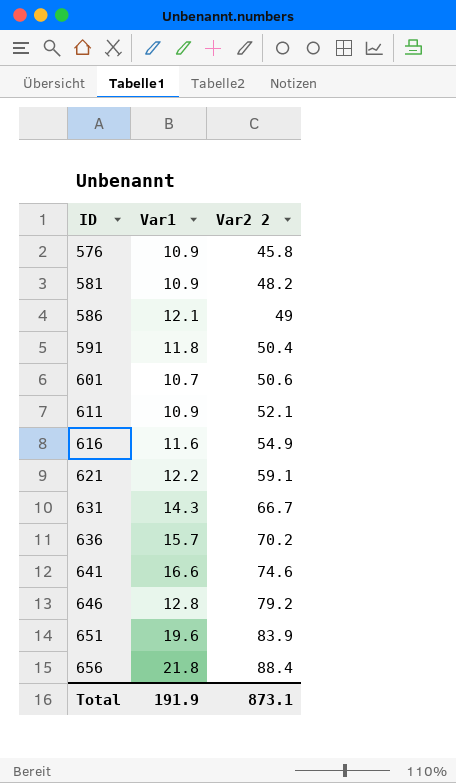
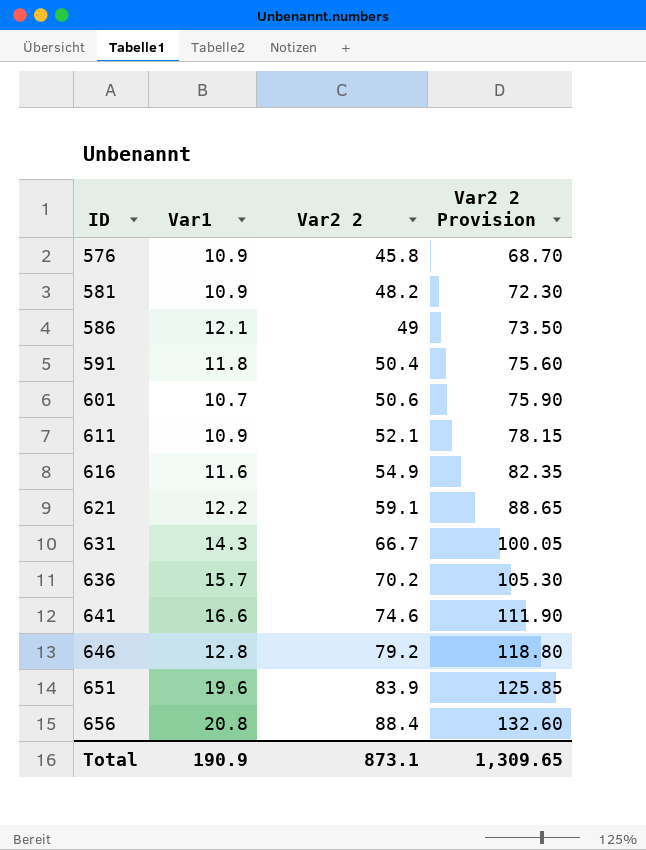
column Var2 2 Provision | formula: none -> [Var2 2] * 1.5
656 | Var1: 21.8 -> 20.8
Total | Var1: 191.9 -> 190.9

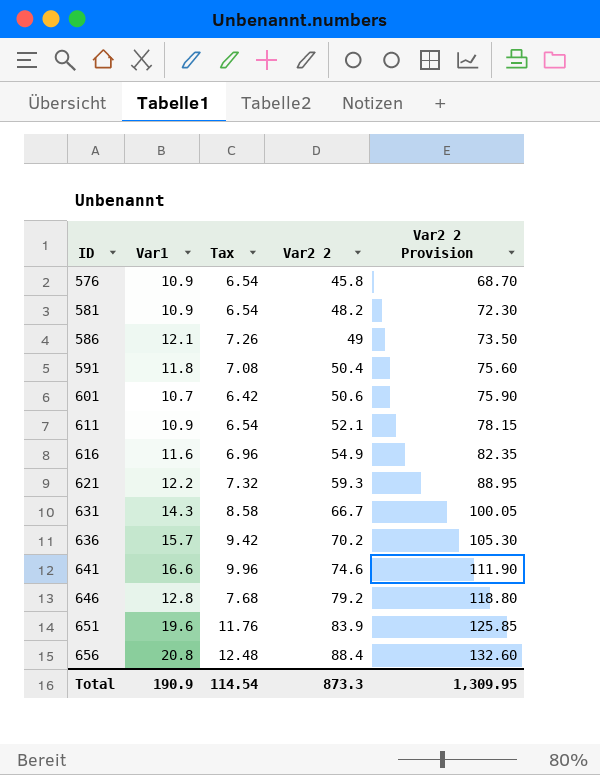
column Tax | formula: none -> [Var1] * 0.6
621 | Var2 2: 59.1 -> 59.3
621 | Var2 2 Provision: 88.65 -> 88.95
Total | Var2 2: 873.1 -> 873.3
Total | Var2 2 Provision: 1,309.65 -> 1,309.95

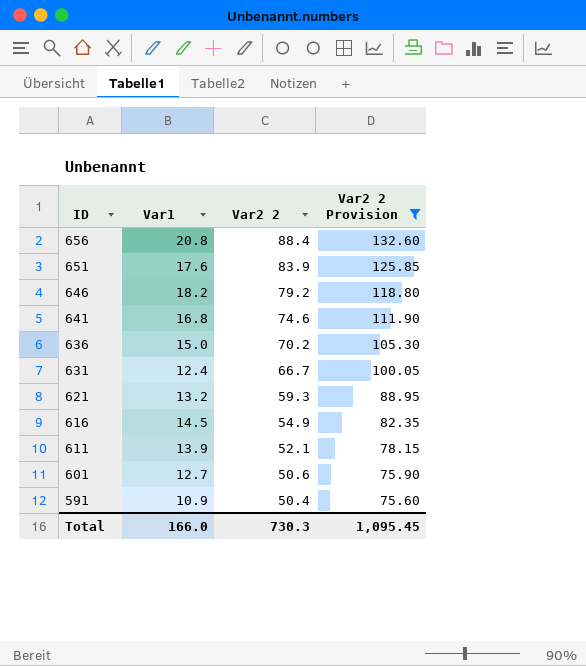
filter: none -> Var2 2 Provision >= 75.60
row order: ID ascending -> ID descending
column Tax | formula: [Var1] * 0.6 -> none
651 | Var1: 19.6 -> 17.6
646 | Var1: 12.8 -> 18.2
641 | Var1: 16.6 -> 16.8
636 | Var1: 15.7 -> 15.0
631 | Var1: 14.3 -> 12.4
621 | Var1: 12.2 -> 13.2
616 | Var1: 11.6 -> 14.5
611 | Var1: 10.9 -> 13.9
601 | Var1: 10.7 -> 12.7
591 | Var1: 11.8 -> 10.9
Total | Var1: 190.9 -> 166.0
Total | Var2 2: 873.3 -> 730.3
Total | Var2 2 Provision: 1,309.95 -> 1,095.45

